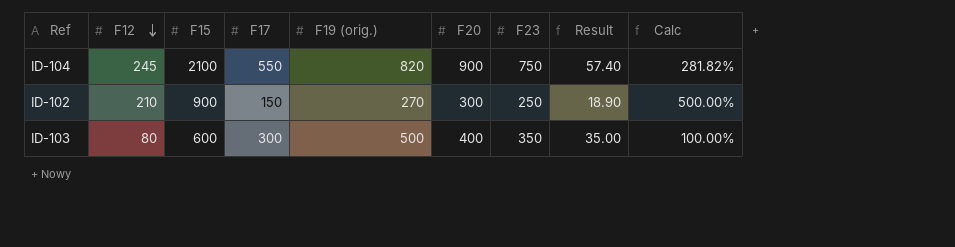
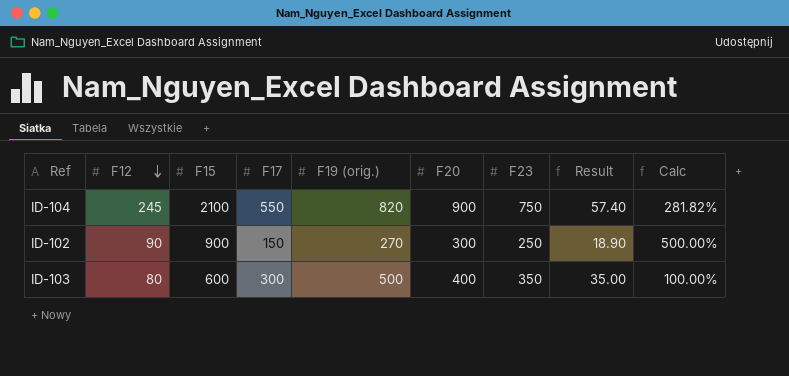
ID-102 | F12: 210 -> 90

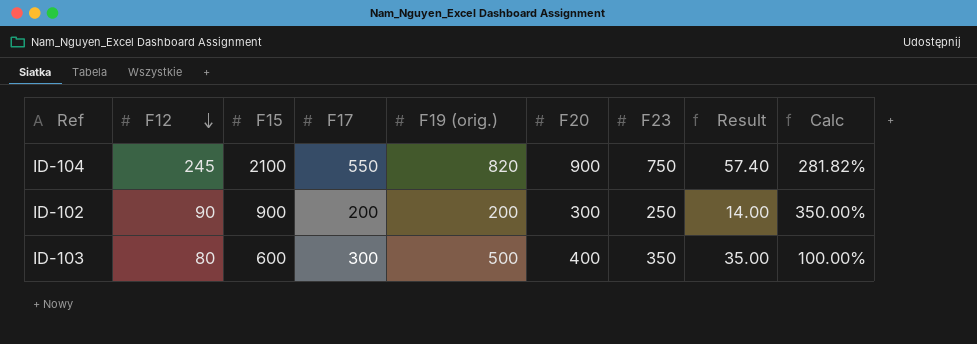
ID-102 | F17: 150 -> 200
ID-102 | F19 (orig.): 270 -> 200
ID-102 | Result: 18.90 -> 14.00
ID-102 | Calc: 500.00% -> 350.00%

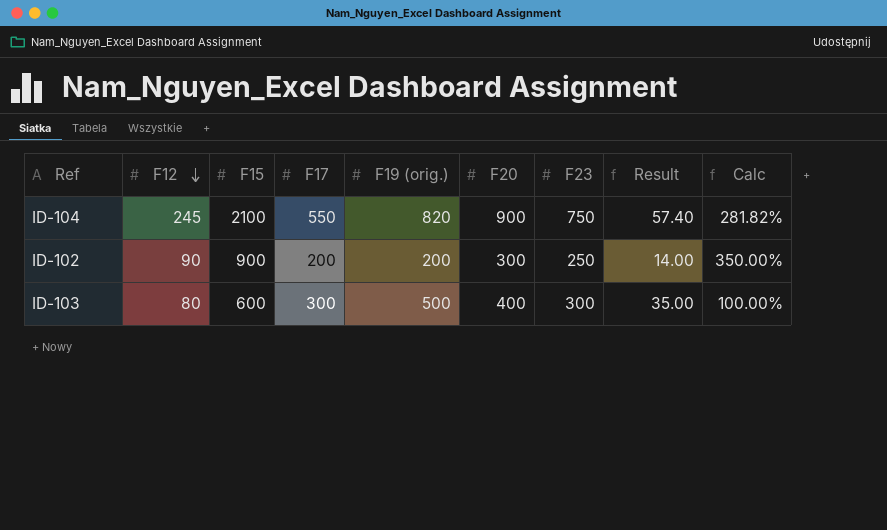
ID-103 | F23: 350 -> 300

